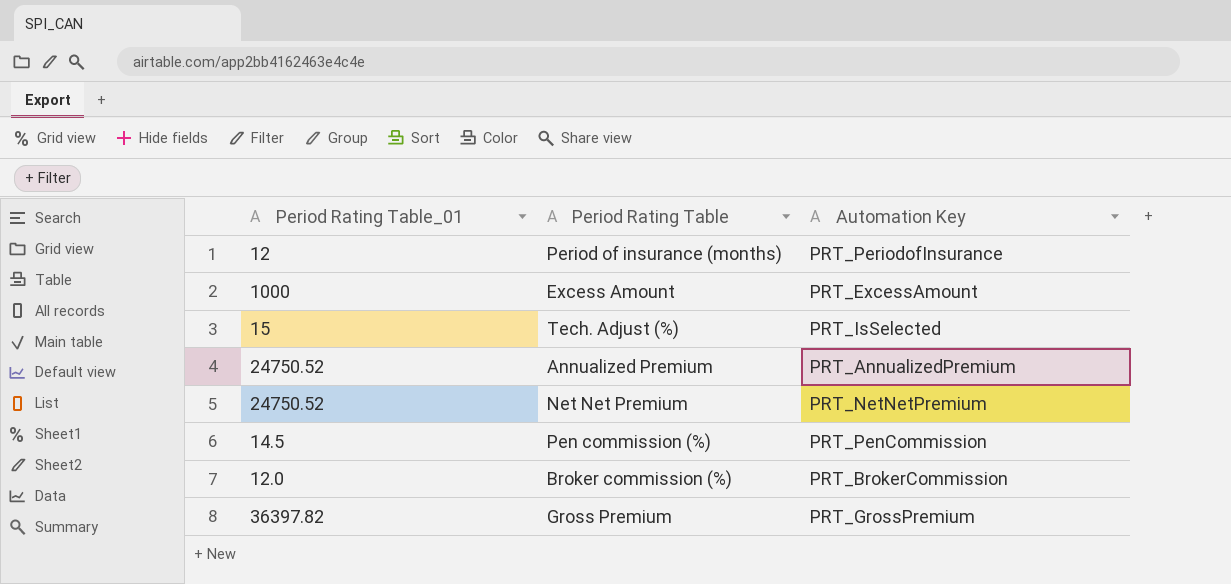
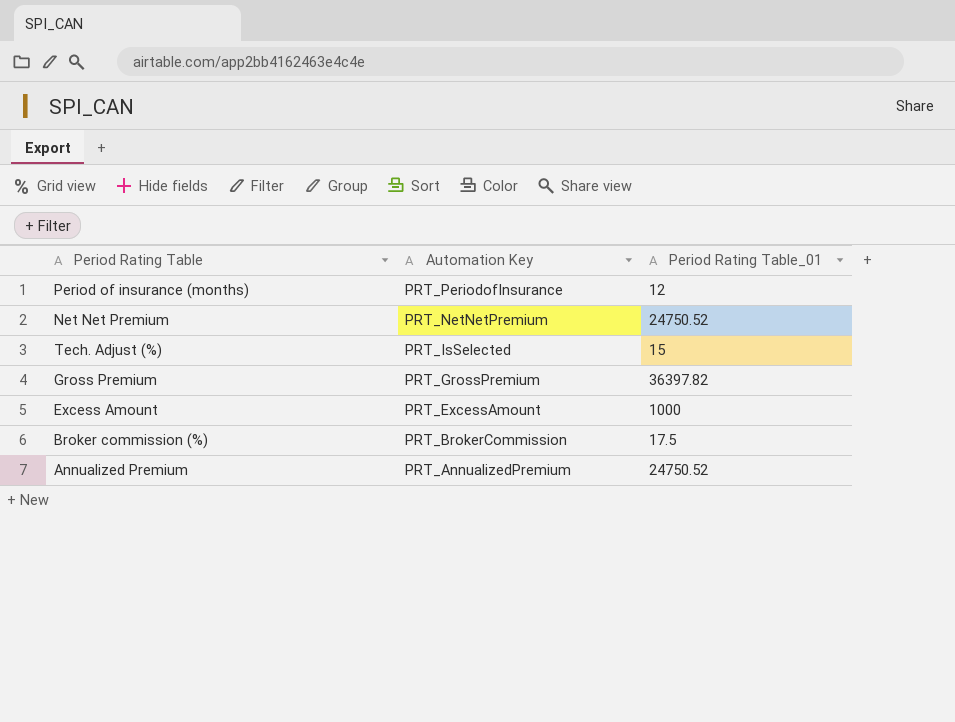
row order: none -> Automation Key descending
column Period Rating Table_01 | position: 1 -> 3
row Pen commission (%): 14.5 | PRT_PenCommission -> none
Broker commission (%) | Period Rating Table_01: 12.0 -> 17.5

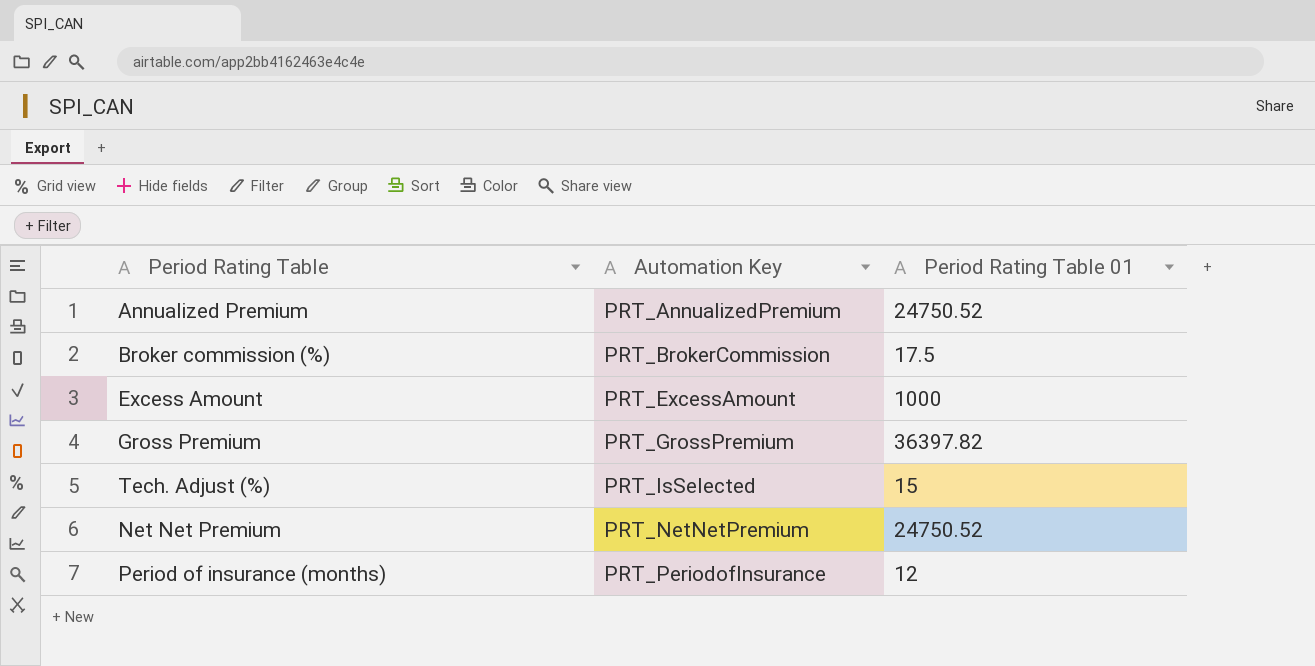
row order: Automation Key descending -> Automation Key ascending
column name: Period Rating Table_01 -> Period Rating Table 01

